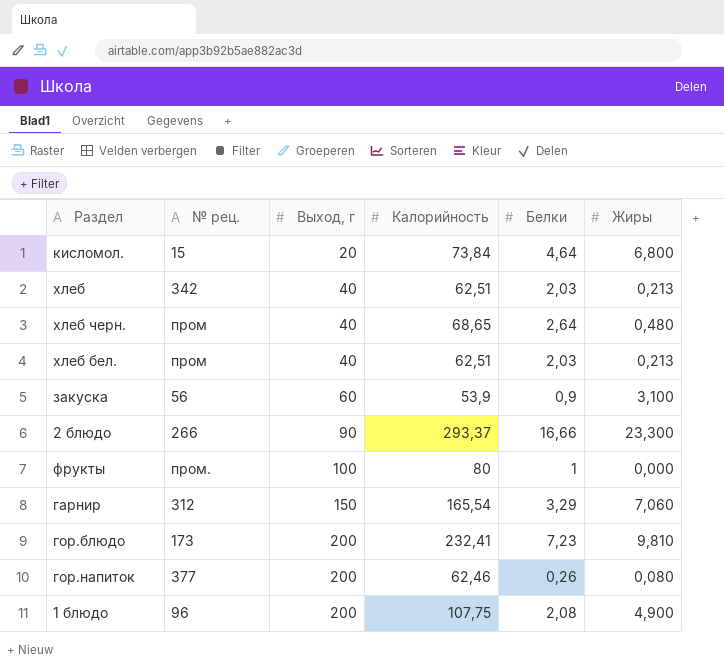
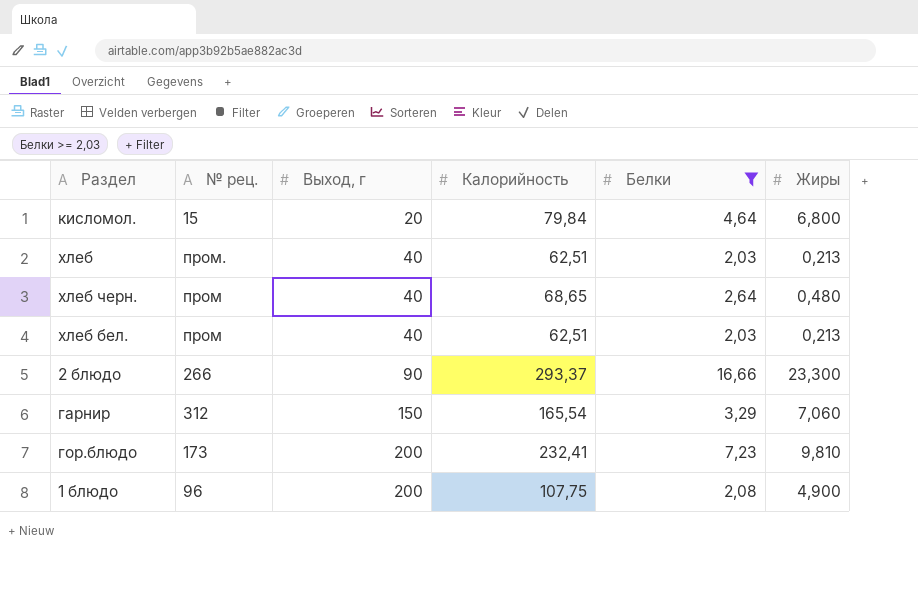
filter: none -> Белки >= 2,03
кисломол. | Калорийность: 73,84 -> 79,84
хлеб | № рец.: 342 -> пром.

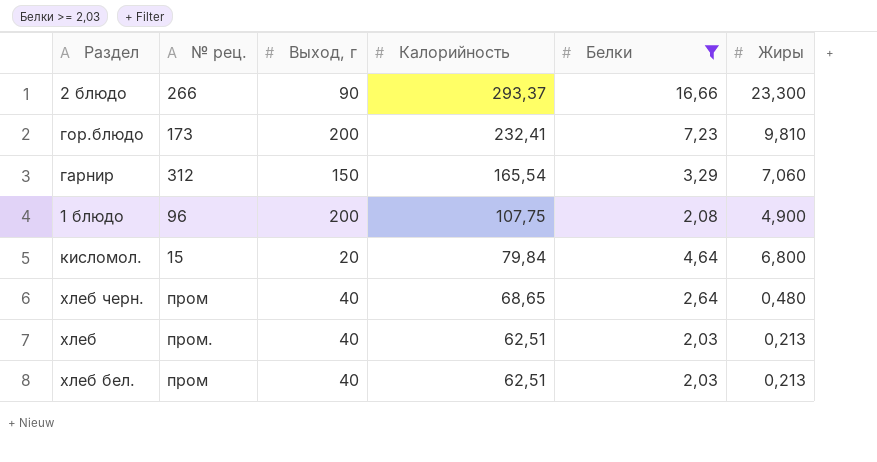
row order: Выход, г ascending -> Калорийность descending

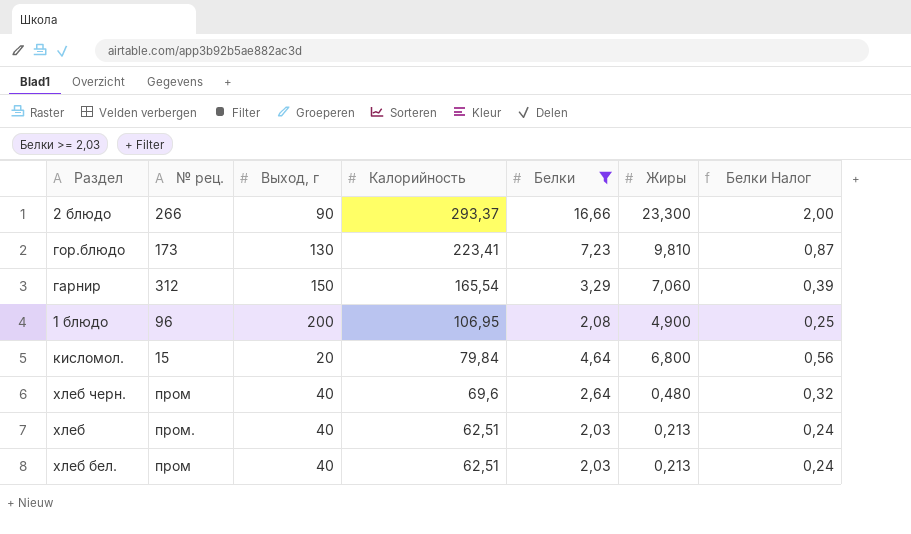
column Белки Налог | formula: none -> [Белки] * 0,12
гор.блюдо | Выход, г: 200 -> 130
гор.блюдо | Калорийность: 232,41 -> 223,41
1 блюдо | Калорийность: 107,75 -> 106,95
хлеб черн. | Калорийность: 68,65 -> 69,6

